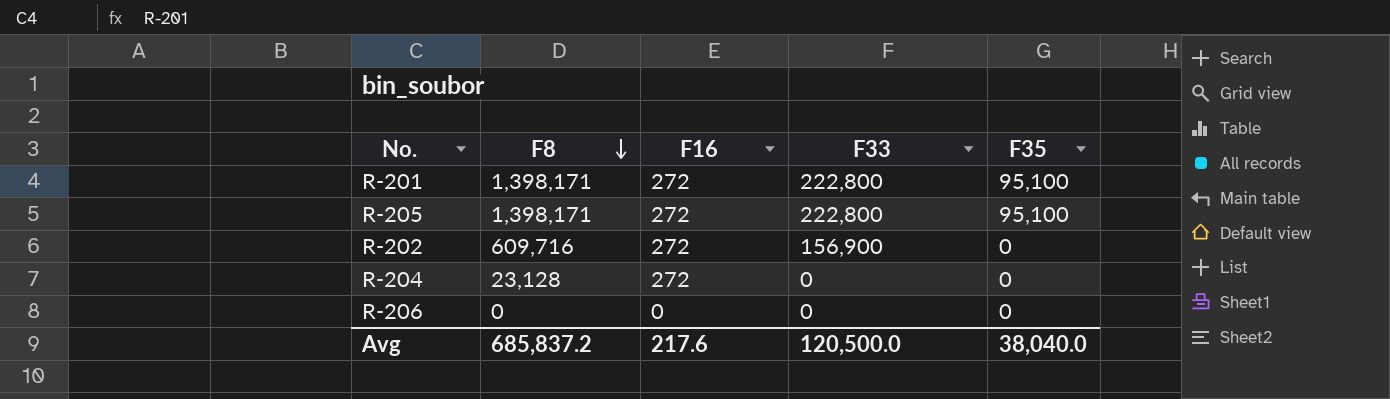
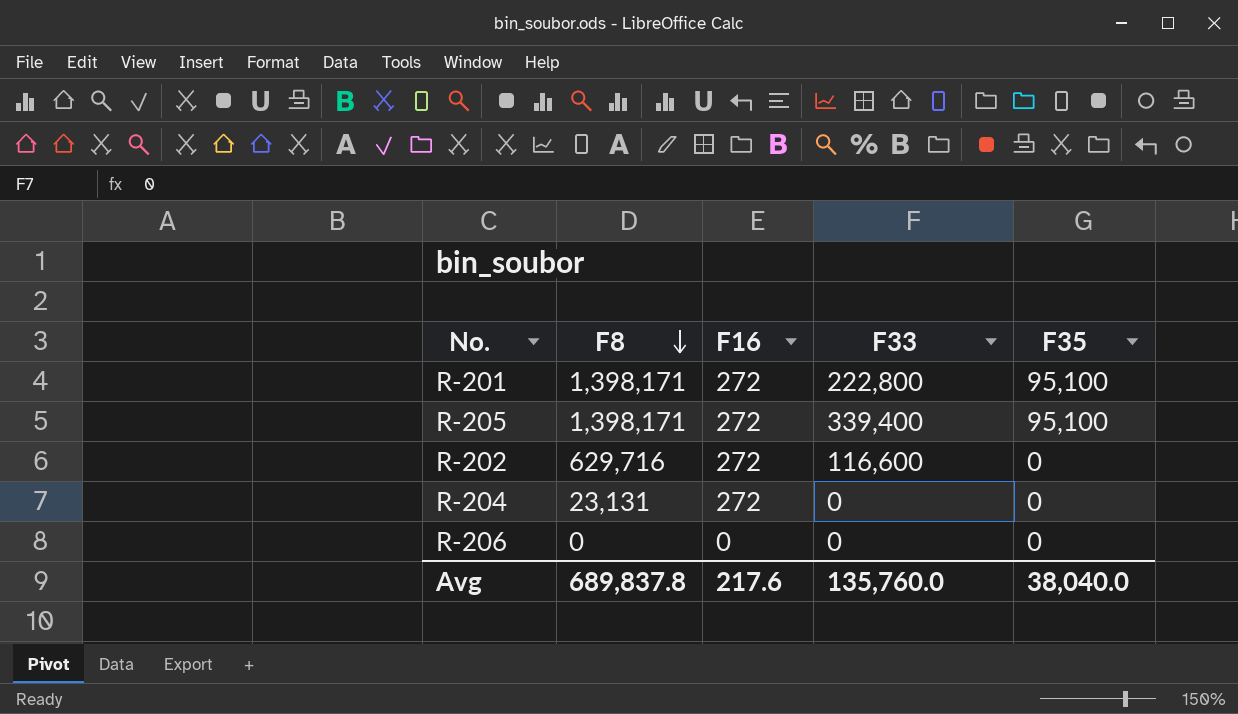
R-205 | F33: 222,800 -> 339,400
R-202 | F8: 609,716 -> 629,716
R-202 | F33: 156,900 -> 116,600
R-204 | F8: 23,128 -> 23,131
Avg | F8: 685,837.2 -> 689,837.8
Avg | F33: 120,500.0 -> 135,760.0

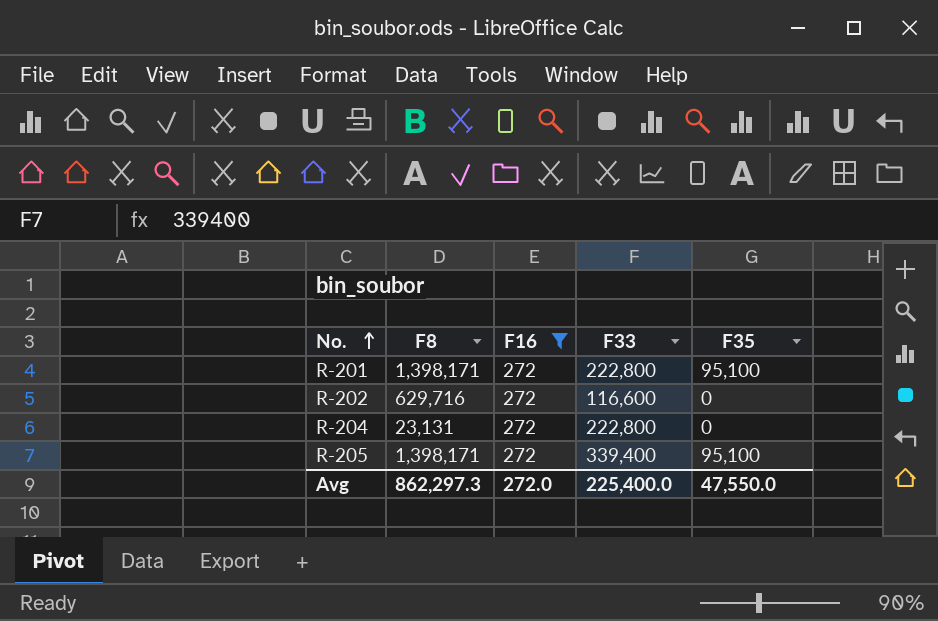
filter: none -> F16 = 272
row order: F8 descending -> No. ascending
R-204 | F33: 0 -> 222,800
Avg | F8: 689,837.8 -> 862,297.3
Avg | F16: 217.6 -> 272.0
Avg | F33: 135,760.0 -> 225,400.0
Avg | F35: 38,040.0 -> 47,550.0

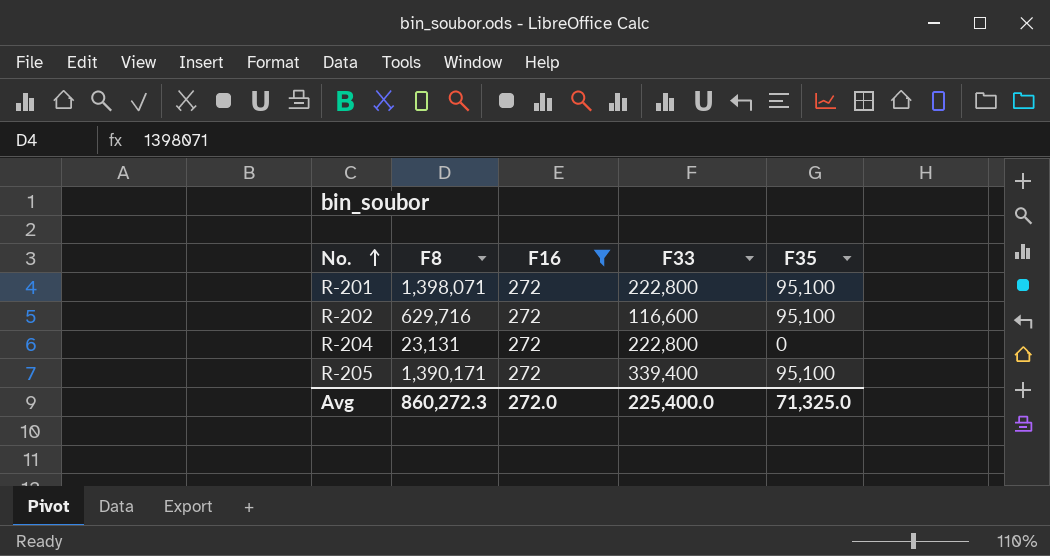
R-201 | F8: 1,398,171 -> 1,398,071
R-202 | F35: 0 -> 95,100
R-205 | F8: 1,398,171 -> 1,390,171
Avg | F8: 862,297.3 -> 860,272.3
Avg | F35: 47,550.0 -> 71,325.0

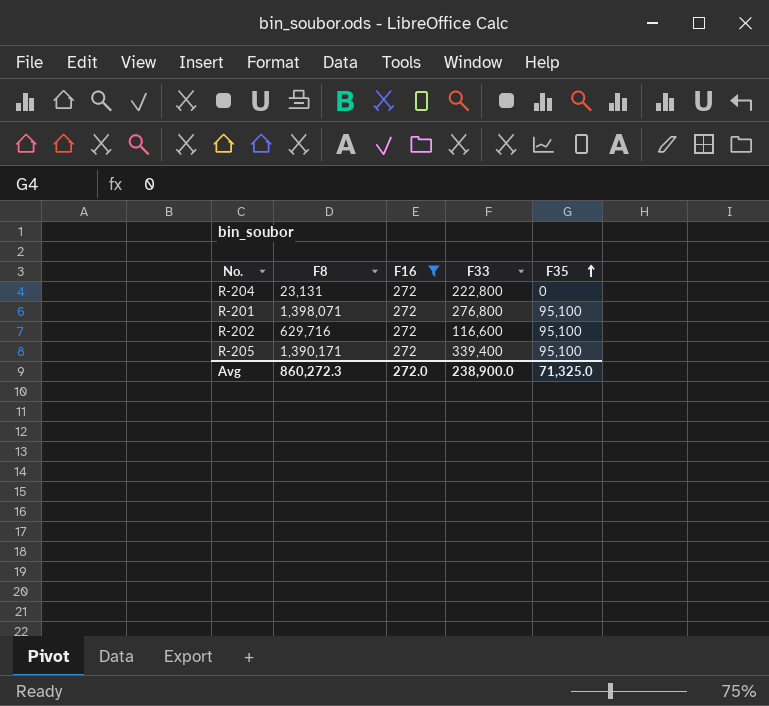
row order: No. ascending -> F35 ascending
R-201 | F33: 222,800 -> 276,800
Avg | F33: 225,400.0 -> 238,900.0

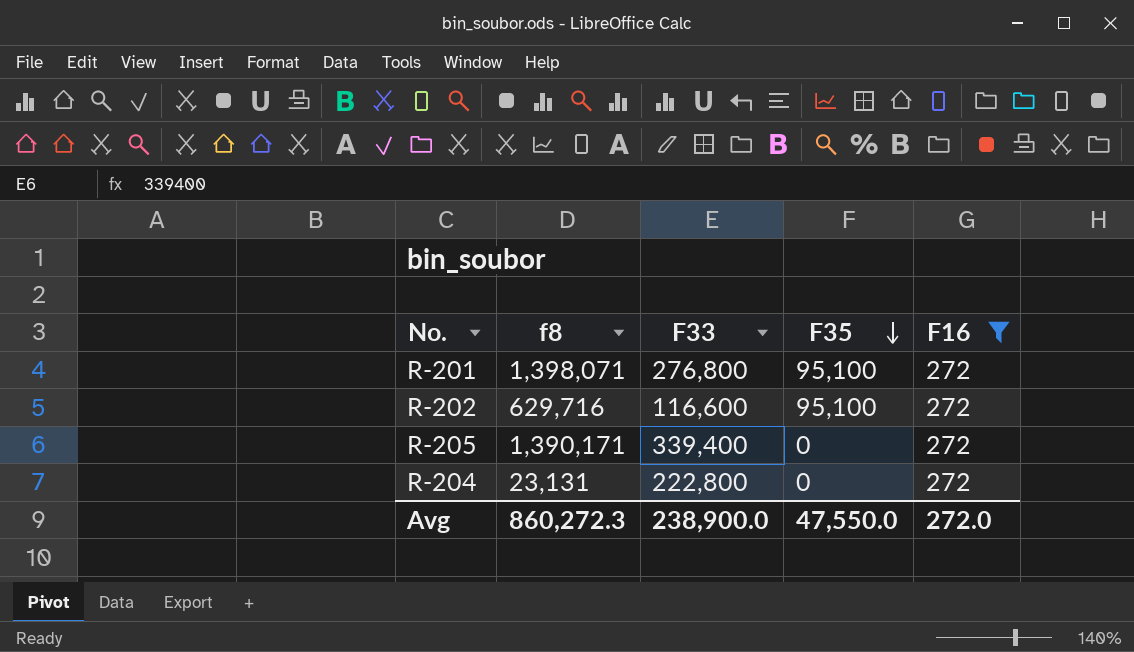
row order: F35 ascending -> F35 descending
column name: F8 -> f8
column F16 | position: 3 -> 5
R-205 | F35: 95,100 -> 0
Avg | F35: 71,325.0 -> 47,550.0

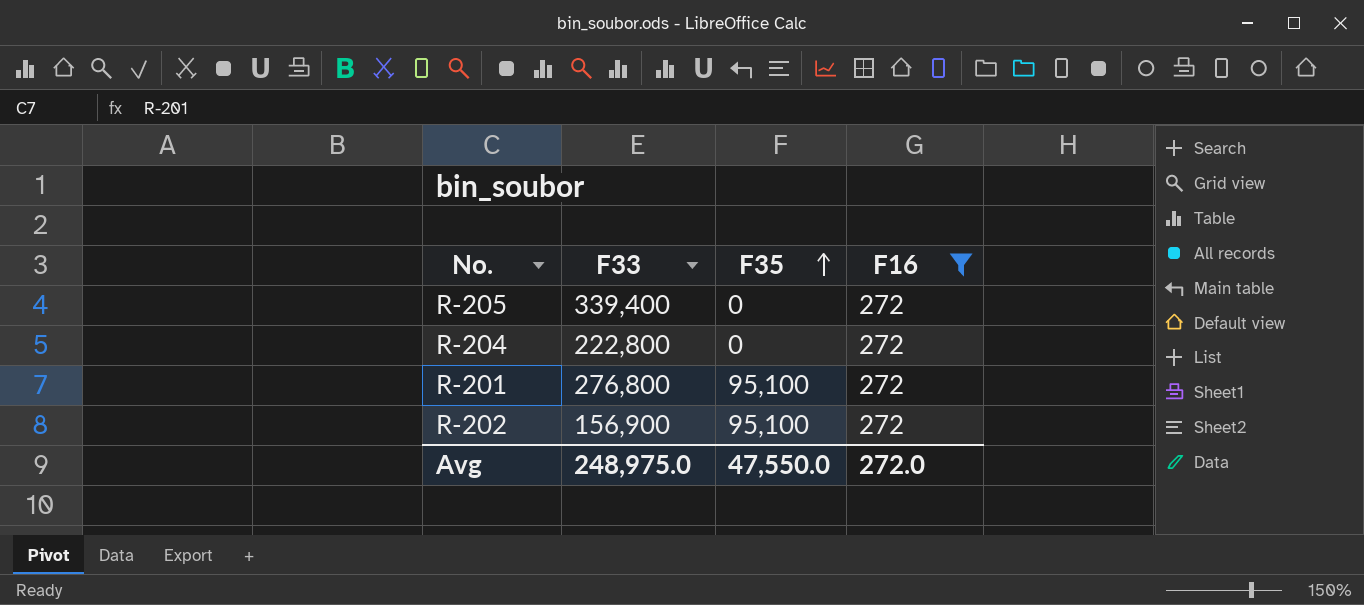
row order: F35 descending -> F35 ascending
column f8 | position: 2 -> none
R-202 | F33: 116,600 -> 156,900
Avg | F33: 238,900.0 -> 248,975.0

